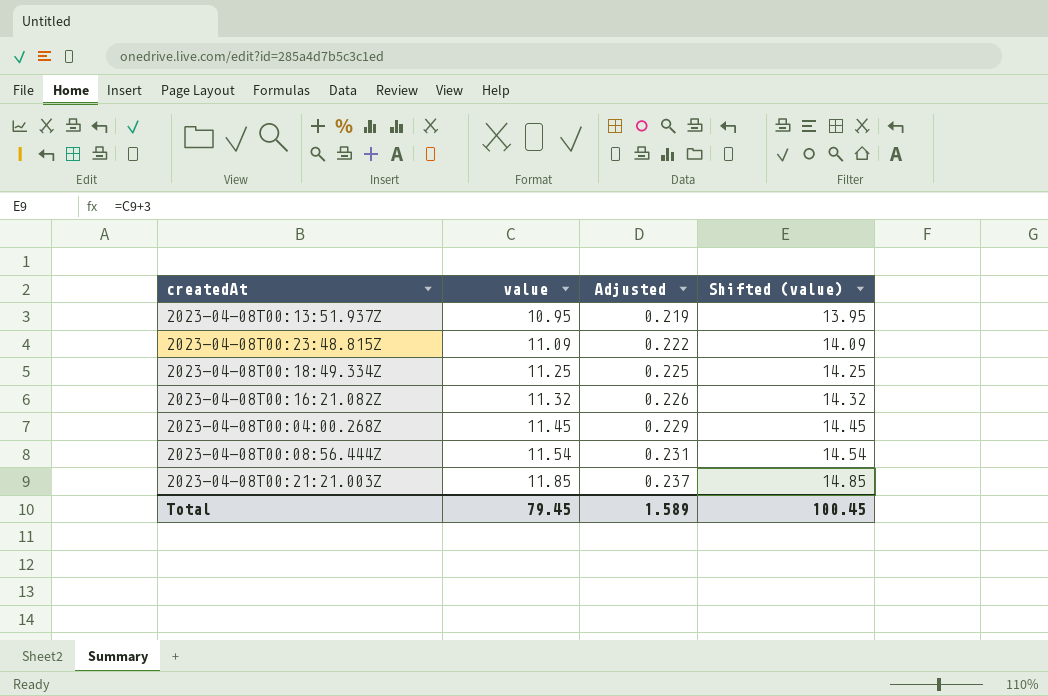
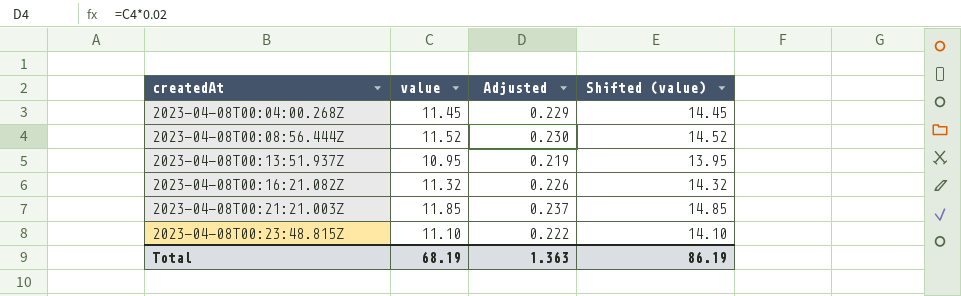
row order: value ascending -> createdAt ascending
row 2023-04-08T00:18:49.334Z: 11.25 | 0.225 | 14.25 -> none
2023-04-08T00:08:56.444Z | value: 11.54 -> 11.52
2023-04-08T00:08:56.444Z | Adjusted: 0.231 -> 0.230
2023-04-08T00:08:56.444Z | Shifted (value): 14.54 -> 14.52
2023-04-08T00:23:48.815Z | value: 11.09 -> 11.10
2023-04-08T00:23:48.815Z | Shifted (value): 14.09 -> 14.10
Total | value: 79.45 -> 68.19
Total | Adjusted: 1.589 -> 1.363
Total | Shifted (value): 100.45 -> 86.19

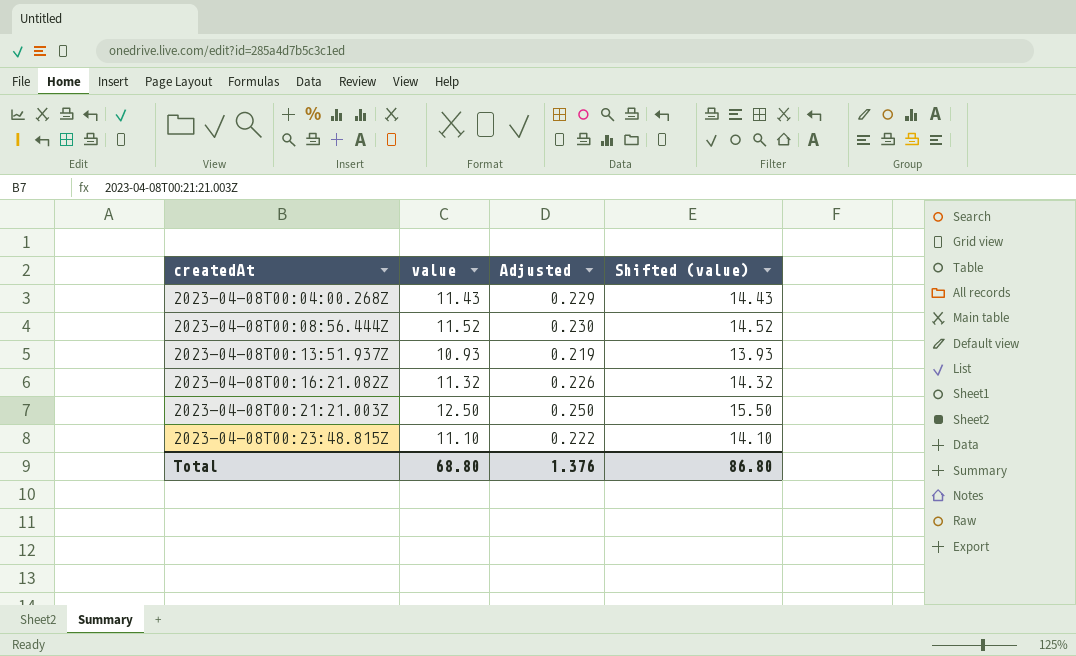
2023-04-08T00:04:00.268Z | value: 11.45 -> 11.43
2023-04-08T00:04:00.268Z | Shifted (value): 14.45 -> 14.43
2023-04-08T00:13:51.937Z | value: 10.95 -> 10.93
2023-04-08T00:13:51.937Z | Shifted (value): 13.95 -> 13.93
2023-04-08T00:21:21.003Z | value: 11.85 -> 12.50
2023-04-08T00:21:21.003Z | Adjusted: 0.237 -> 0.250
2023-04-08T00:21:21.003Z | Shifted (value): 14.85 -> 15.50
Total | value: 68.19 -> 68.80
Total | Adjusted: 1.363 -> 1.376
Total | Shifted (value): 86.19 -> 86.80

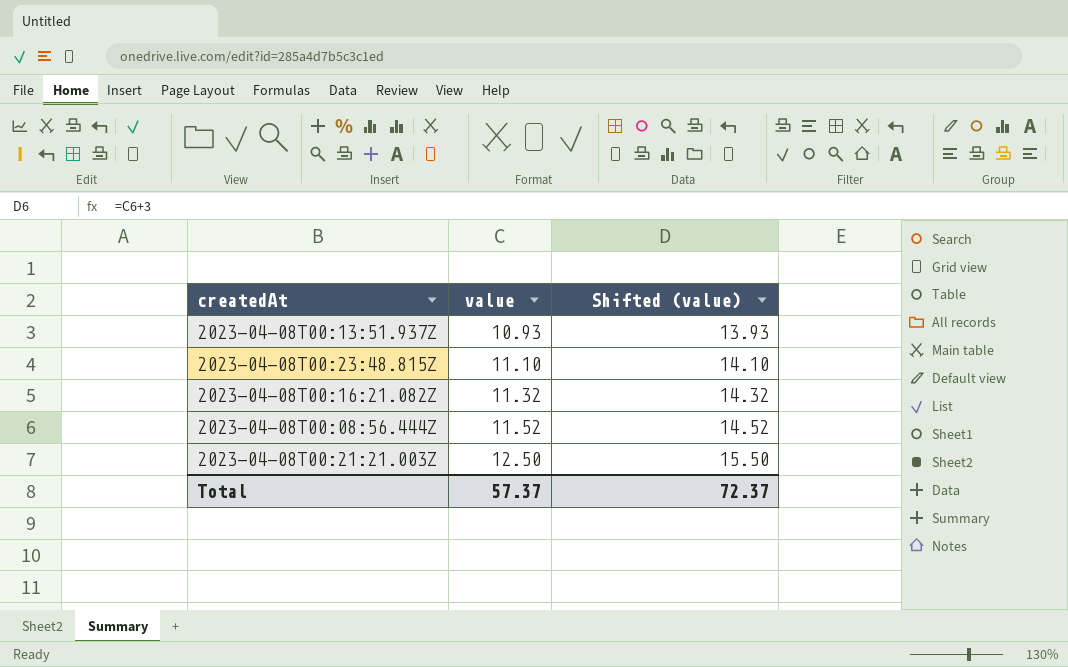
row order: createdAt ascending -> value ascending
column Adjusted | formula: [value] * 0.02 -> none
row 2023-04-08T00:04:00.268Z: 11.43 | 0.229 | 14.43 -> none
Total | value: 68.80 -> 57.37
Total | Shifted (value): 86.80 -> 72.37

